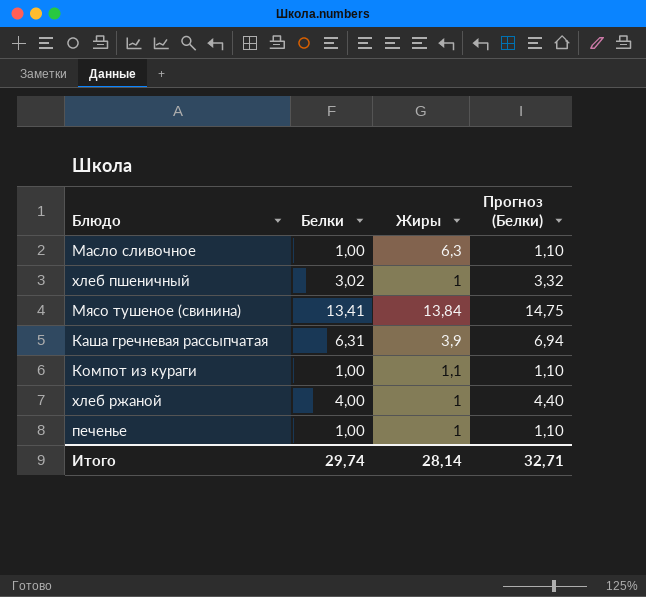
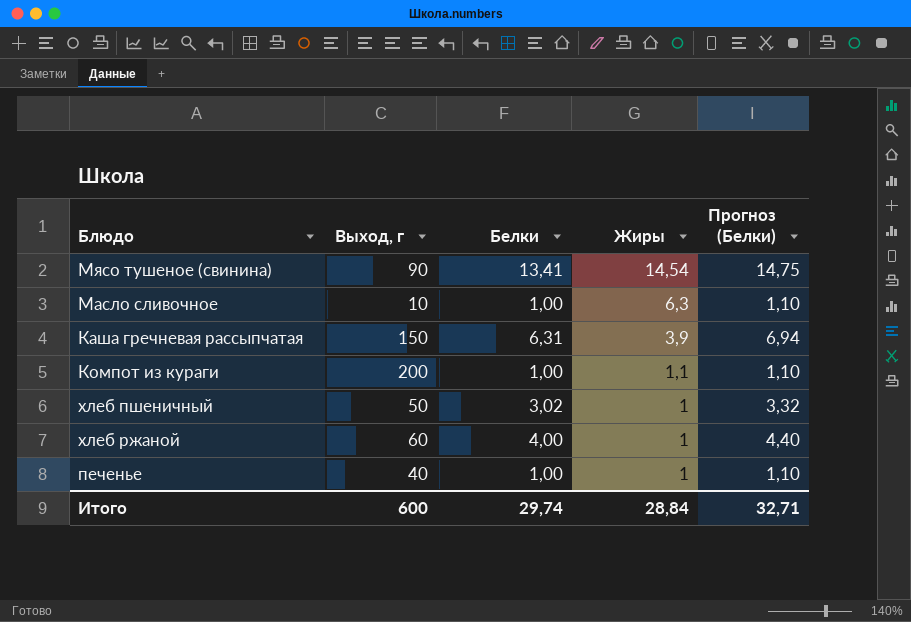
row order: none -> Жиры descending
column Выход, г | position: none -> 2
Мясо тушеное (свинина) | Жиры: 13,84 -> 14,54
Итого | Жиры: 28,14 -> 28,84

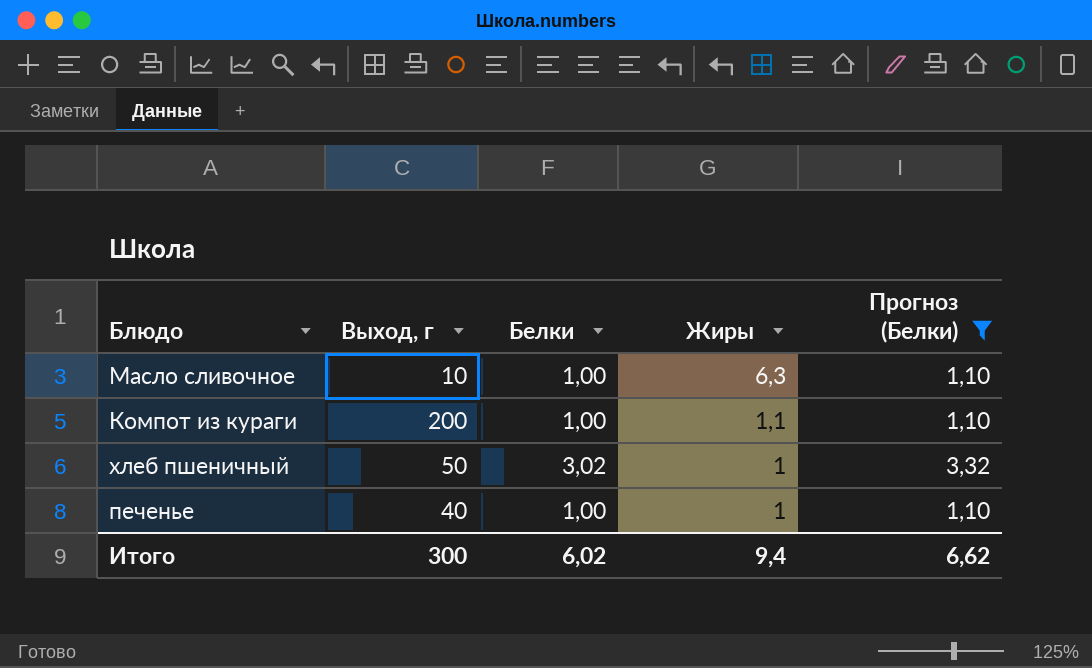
filter: none -> Прогноз (Белки) <= 3,32
Итого | Выход, г: 600 -> 300
Итого | Белки: 29,74 -> 6,02
Итого | Жиры: 28,84 -> 9,4
Итого | Прогноз (Белки): 32,71 -> 6,62

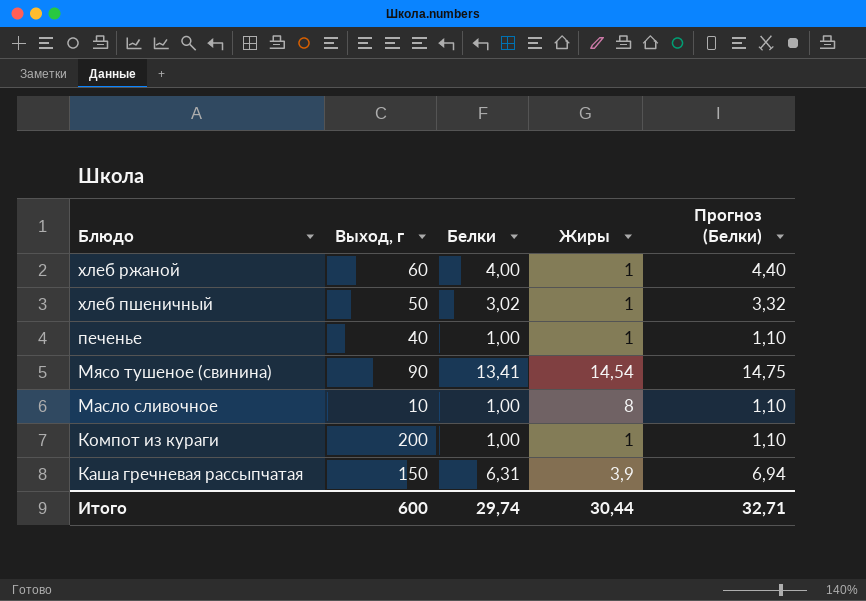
filter: Прогноз (Белки) <= 3,32 -> none
row order: Жиры descending -> Блюдо descending
Масло сливочное | Жиры: 6,3 -> 8
Компот из кураги | Жиры: 1,1 -> 1
Итого | Выход, г: 300 -> 600
Итого | Белки: 6,02 -> 29,74
Итого | Жиры: 9,4 -> 30,44
Итого | Прогноз (Белки): 6,62 -> 32,71

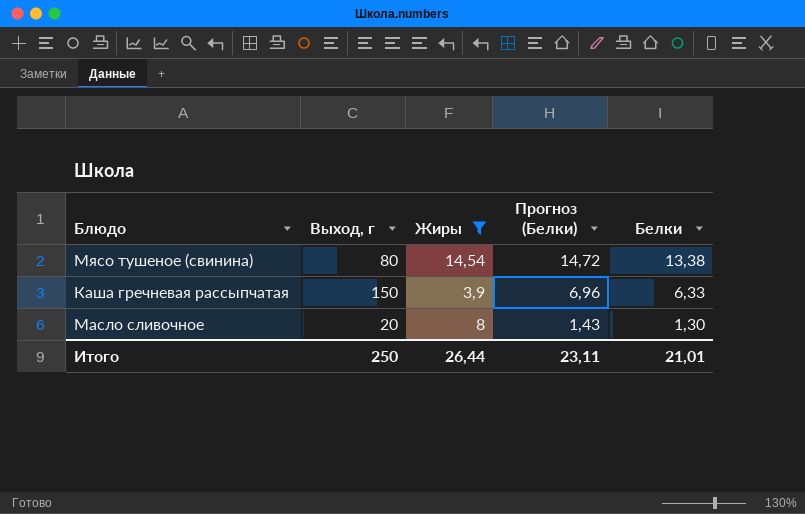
filter: none -> Жиры != 1
row order: Блюдо descending -> Прогноз (Белки) descending
column Белки | position: 3 -> 5
Мясо тушеное (свинина) | Выход, г: 90 -> 80
Мясо тушеное (свинина) | Прогноз (Белки): 14,75 -> 14,72
Мясо тушеное (свинина) | Белки: 13,41 -> 13,38
Каша гречневая рассыпчатая | Прогноз (Белки): 6,94 -> 6,96
Каша гречневая рассыпчатая | Белки: 6,31 -> 6,33
Масло сливочное | Выход, г: 10 -> 20
Масло сливочное | Прогноз (Белки): 1,10 -> 1,43
Масло сливочное | Белки: 1,00 -> 1,30
Итого | Выход, г: 600 -> 250
Итого | Жиры: 30,44 -> 26,44
Итого | Прогноз (Белки): 32,71 -> 23,11
Итого | Белки: 29,74 -> 21,01

